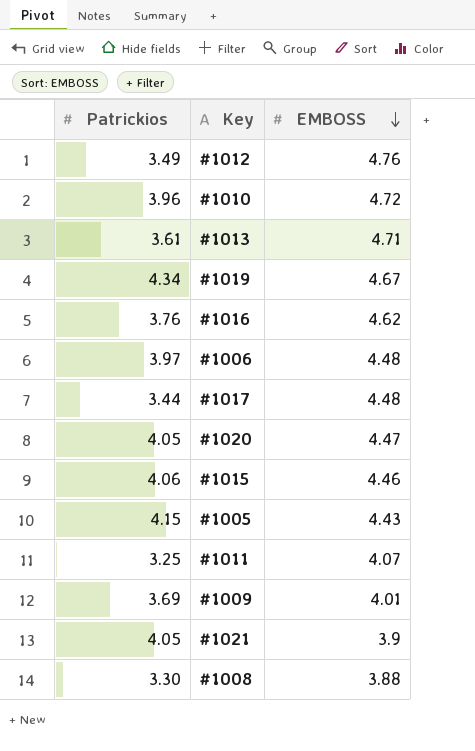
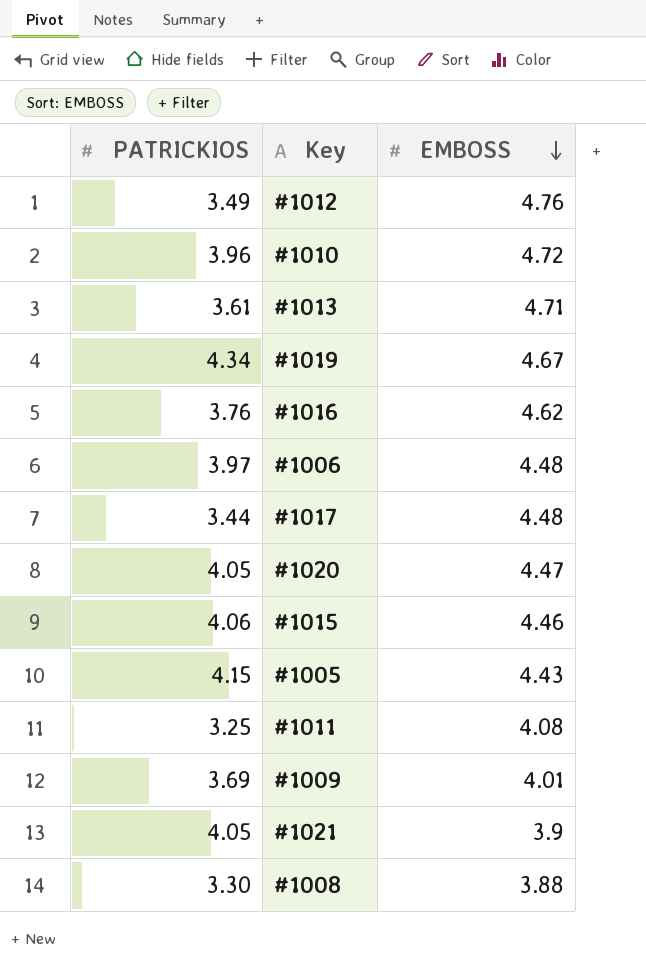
column name: Patrickios -> PATRICKIOS
#1011 | EMBOSS: 4.07 -> 4.08

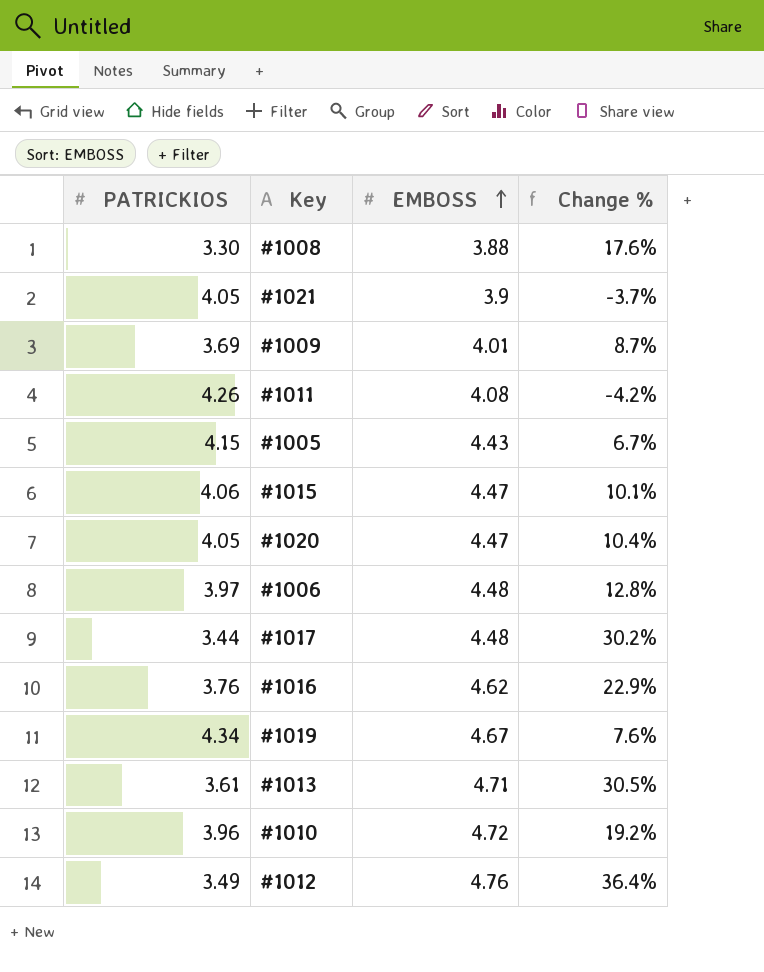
row order: EMBOSS descending -> EMBOSS ascending
column Change % | formula: none -> ([EMBOSS] - [PATRICKIOS]) / [PATRICKIOS]
#1011 | PATRICKIOS: 3.25 -> 4.26
#1015 | EMBOSS: 4.46 -> 4.47

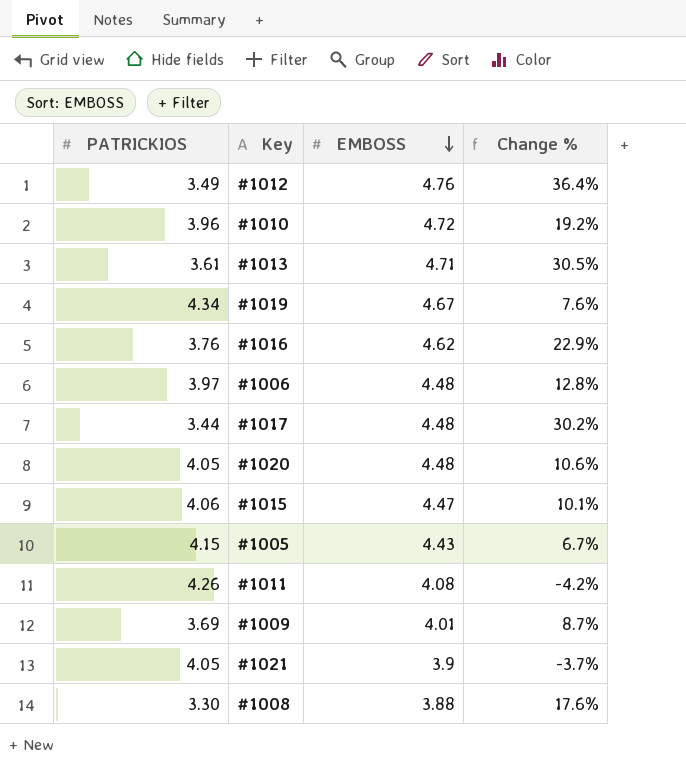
row order: EMBOSS ascending -> EMBOSS descending
#1020 | EMBOSS: 4.47 -> 4.48
#1020 | Change %: 10.4% -> 10.6%

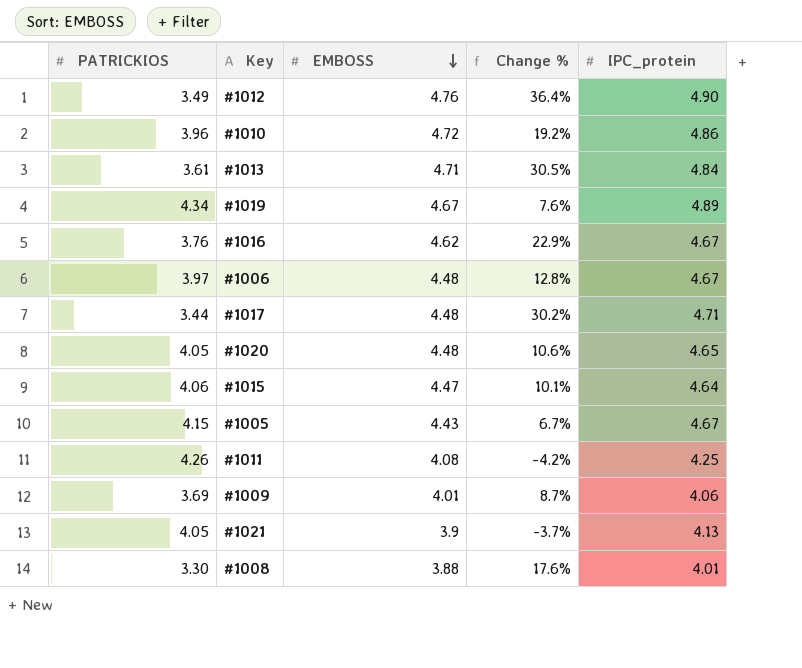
column IPC_protein | position: none -> 5

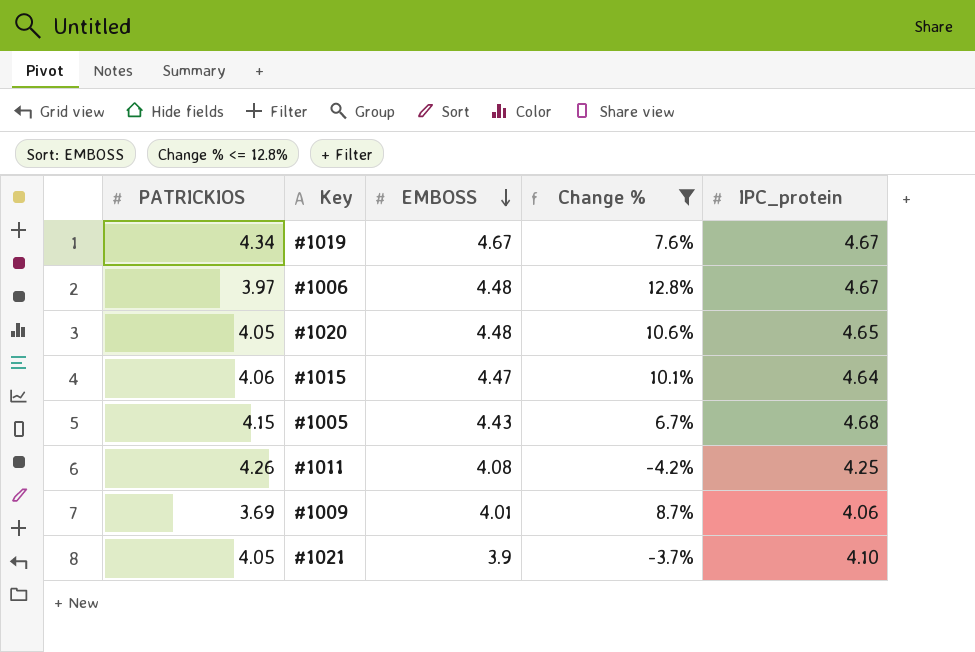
filter: none -> Change % <= 12.8%
#1019 | IPC_protein: 4.89 -> 4.67
#1005 | IPC_protein: 4.67 -> 4.68
#1021 | IPC_protein: 4.13 -> 4.10

